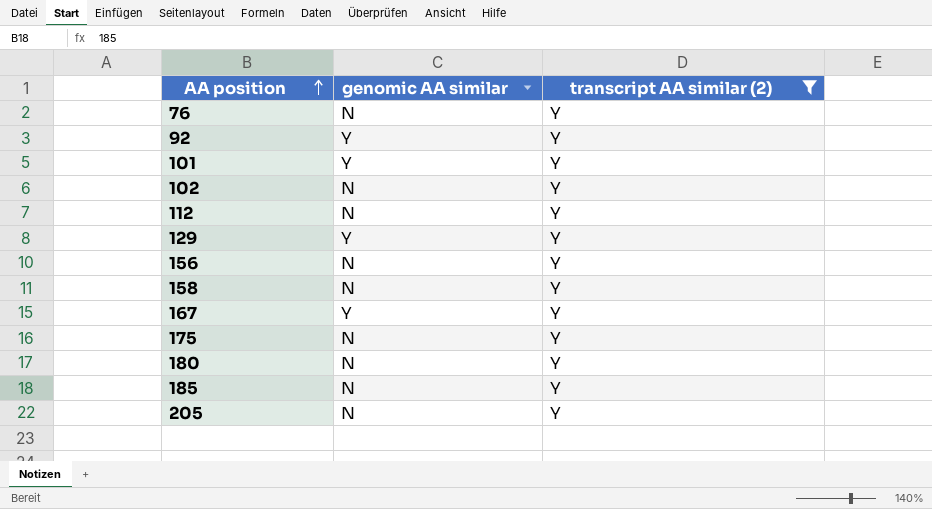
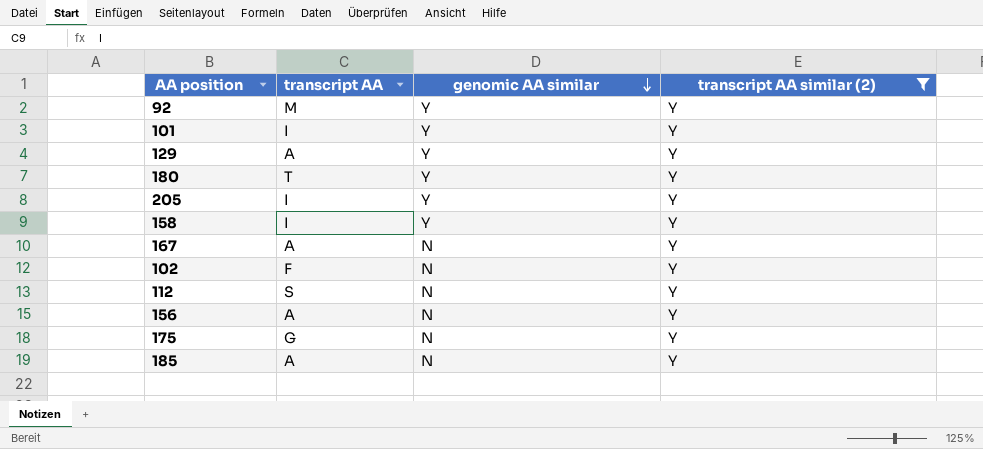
row order: AA position ascending -> genomic AA similar descending
column transcript AA | position: none -> 2
row 76: N | Y -> none
180 | genomic AA similar: N -> Y
205 | genomic AA similar: N -> Y
158 | genomic AA similar: N -> Y
167 | genomic AA similar: Y -> N

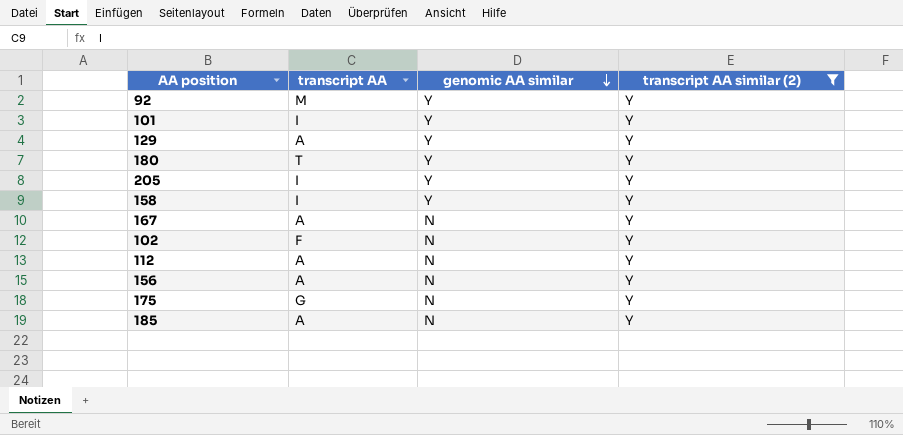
112 | transcript AA: S -> A

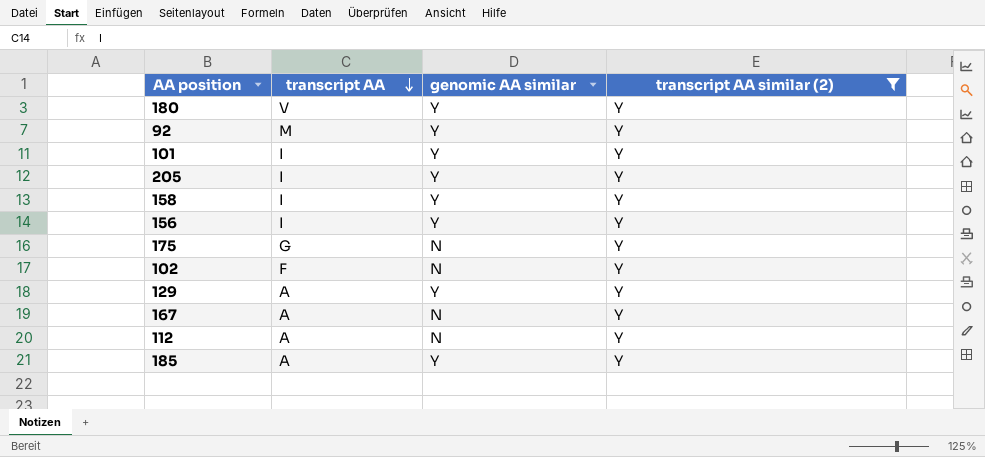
row order: genomic AA similar descending -> transcript AA descending
180 | transcript AA: T -> V
156 | transcript AA: A -> I
156 | genomic AA similar: N -> Y
185 | genomic AA similar: N -> Y

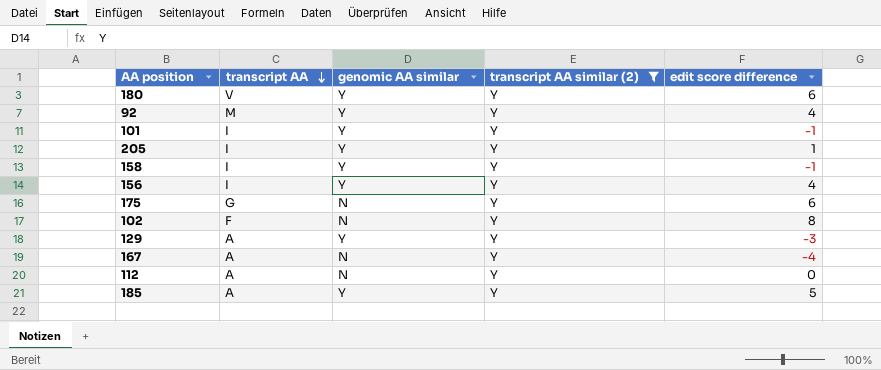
column edit score difference | position: none -> 5

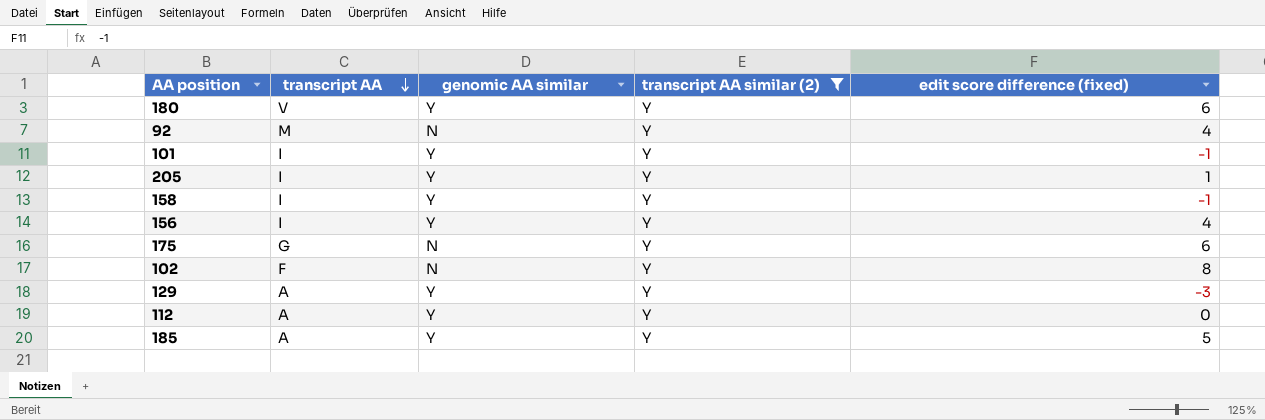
column name: edit score difference -> edit score difference (fixed)
row 167: A | N | Y | -4 -> none
92 | genomic AA similar: Y -> N
112 | genomic AA similar: N -> Y

